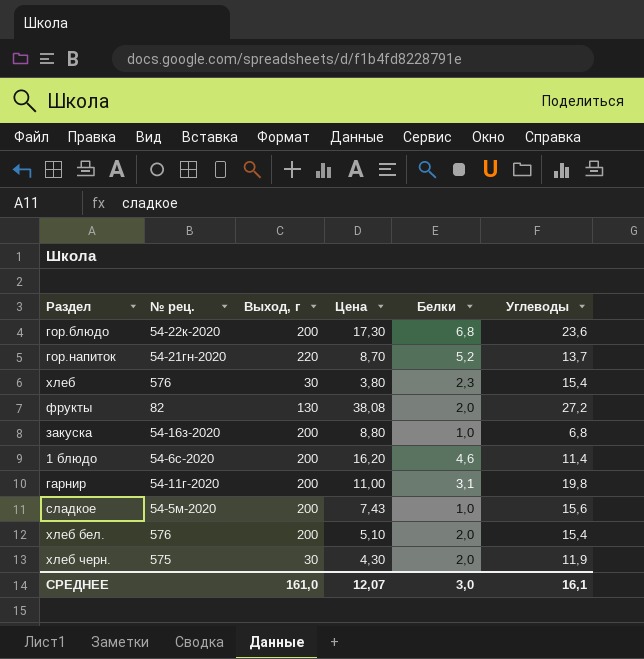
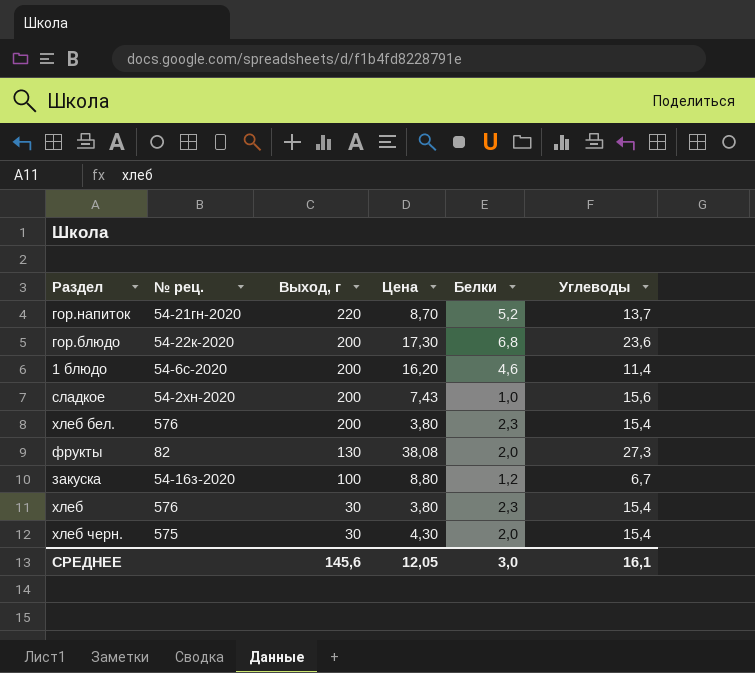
row order: none -> Выход, г descending
row гарнир: 54-11г-2020 | 200 | 11,00 | 3,1 | 19,8 -> none
сладкое | № рец.: 54-5м-2020 -> 54-2хн-2020
хлеб бел. | Цена: 5,10 -> 3,80
хлеб бел. | Белки: 2,0 -> 2,3
фрукты | Углеводы: 27,2 -> 27,3
закуска | Выход, г: 200 -> 100
закуска | Белки: 1,0 -> 1,2
закуска | Углеводы: 6,8 -> 6,7
хлеб черн. | Углеводы: 11,9 -> 15,4
СРЕДНЕЕ | Выход, г: 161,0 -> 145,6
СРЕДНЕЕ | Цена: 12,07 -> 12,05

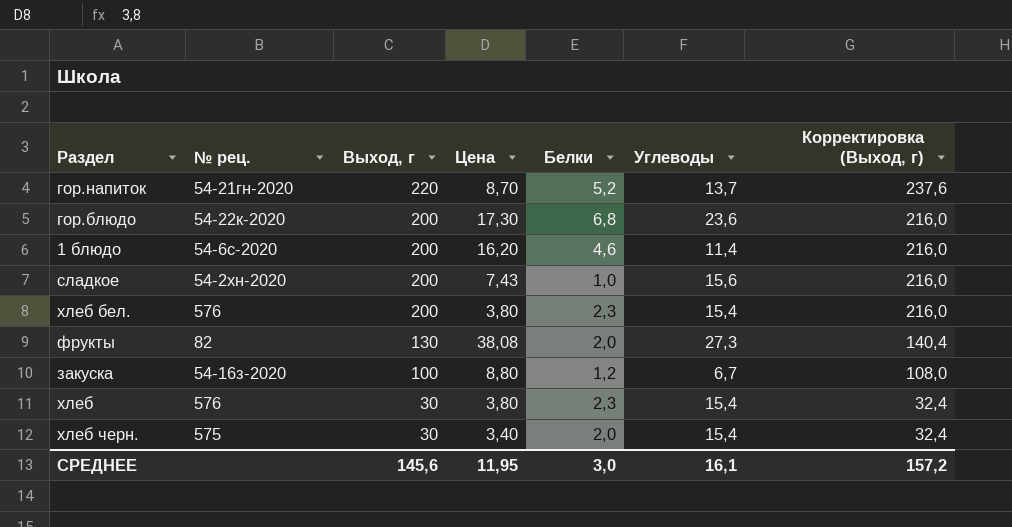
column Корректировка (Выход, г) | formula: none -> [Выход, г] * 1,08
хлеб черн. | Цена: 4,30 -> 3,40
СРЕДНЕЕ | Цена: 12,05 -> 11,95

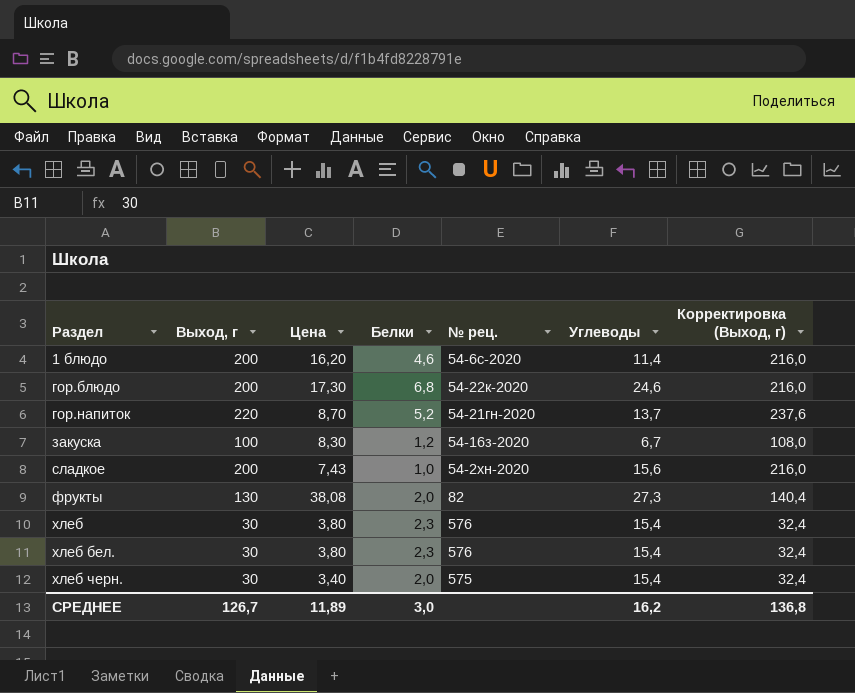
row order: Выход, г descending -> Раздел ascending
column № рец. | position: 2 -> 5
гор.блюдо | Углеводы: 23,6 -> 24,6
закуска | Цена: 8,80 -> 8,30
хлеб бел. | Выход, г: 200 -> 30
хлеб бел. | Корректировка (Выход, г): 216,0 -> 32,4
СРЕДНЕЕ | Выход, г: 145,6 -> 126,7
СРЕДНЕЕ | Цена: 11,95 -> 11,89
СРЕДНЕЕ | Углеводы: 16,1 -> 16,2
СРЕДНЕЕ | Корректировка (Выход, г): 157,2 -> 136,8

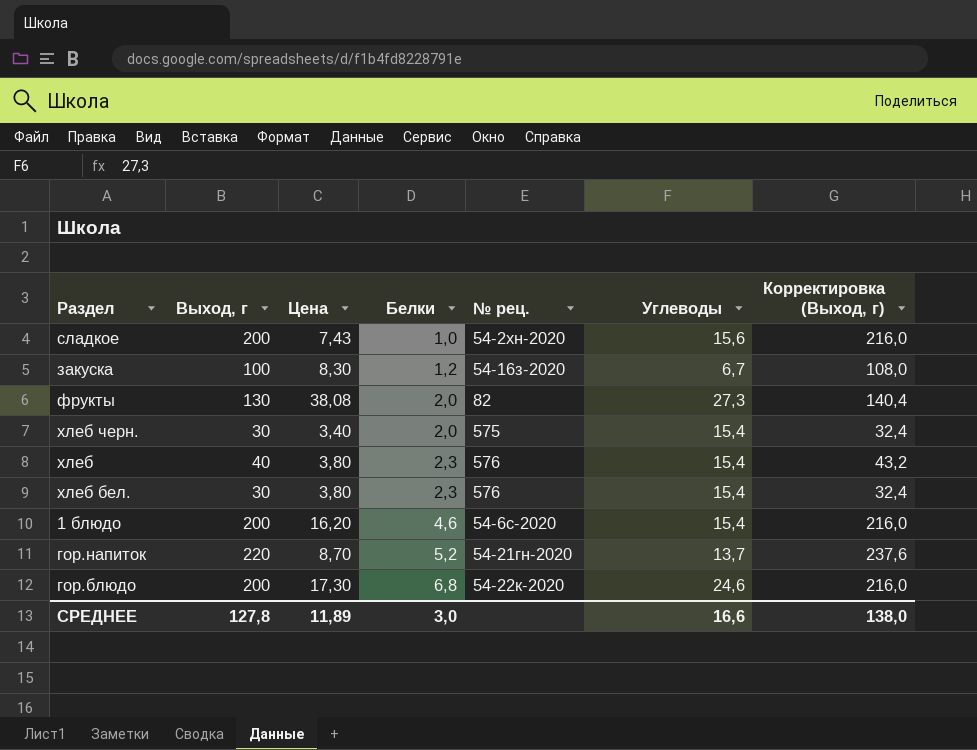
row order: Раздел ascending -> Белки ascending
хлеб | Выход, г: 30 -> 40
хлеб | Корректировка (Выход, г): 32,4 -> 43,2
1 блюдо | Углеводы: 11,4 -> 15,4
СРЕДНЕЕ | Выход, г: 126,7 -> 127,8
СРЕДНЕЕ | Углеводы: 16,2 -> 16,6
СРЕДНЕЕ | Корректировка (Выход, г): 136,8 -> 138,0

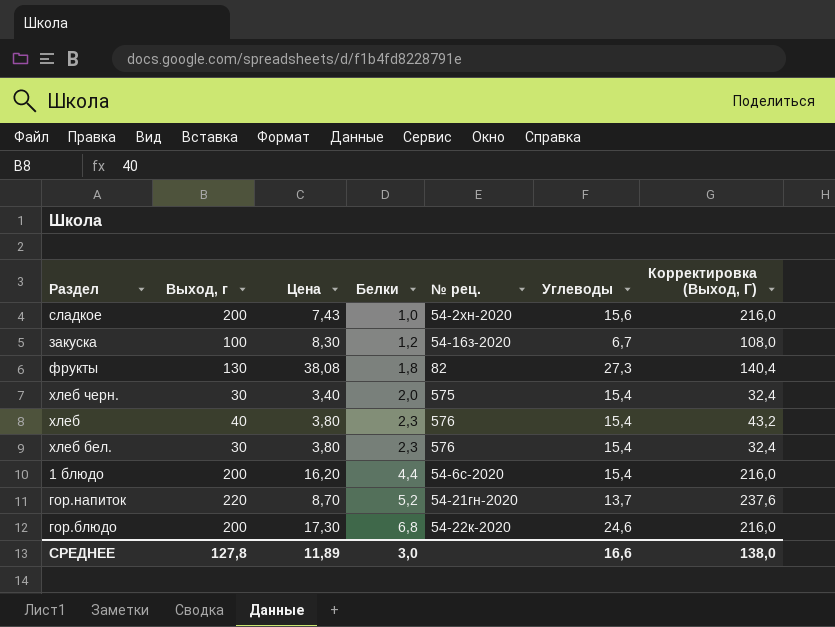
column name: Корректировка (Выход, г) -> Корректировка (Выход, Г)
фрукты | Белки: 2,0 -> 1,8
1 блюдо | Белки: 4,6 -> 4,4

